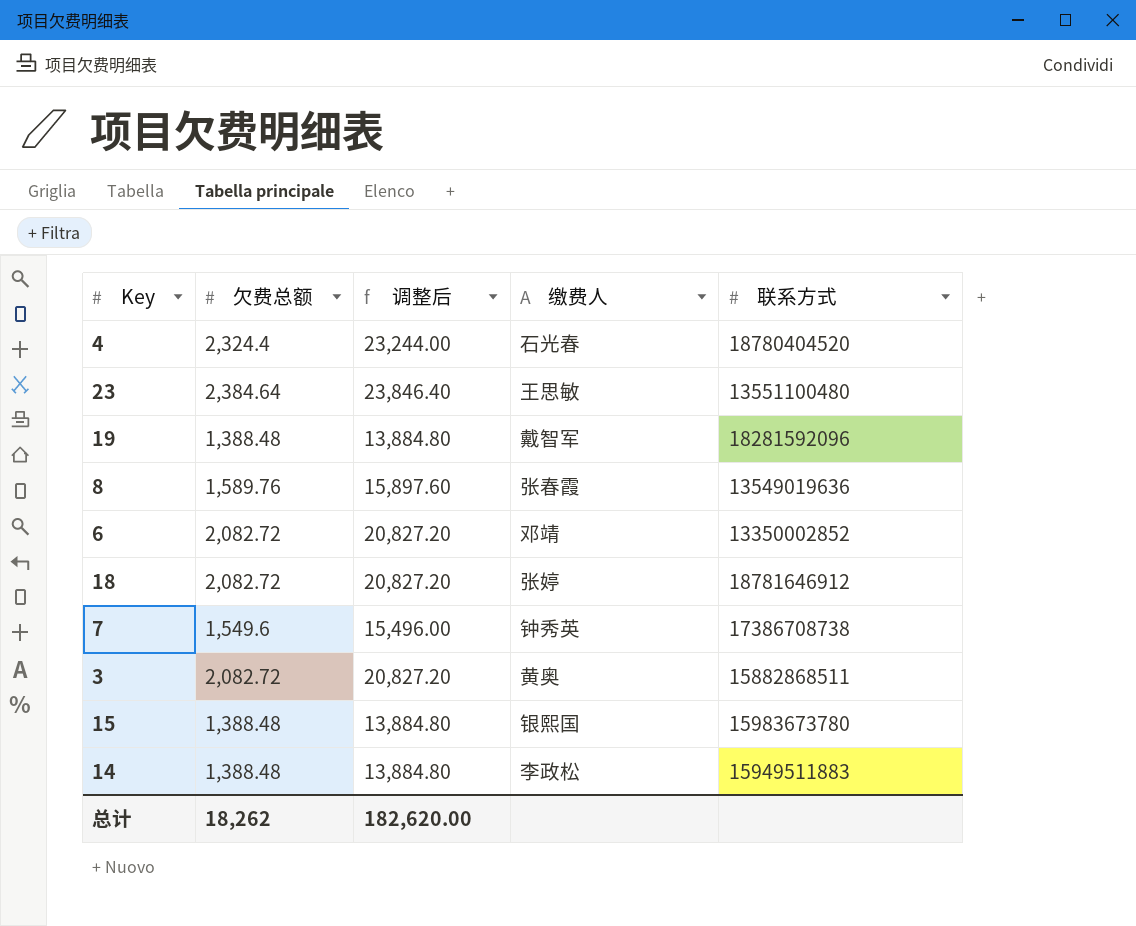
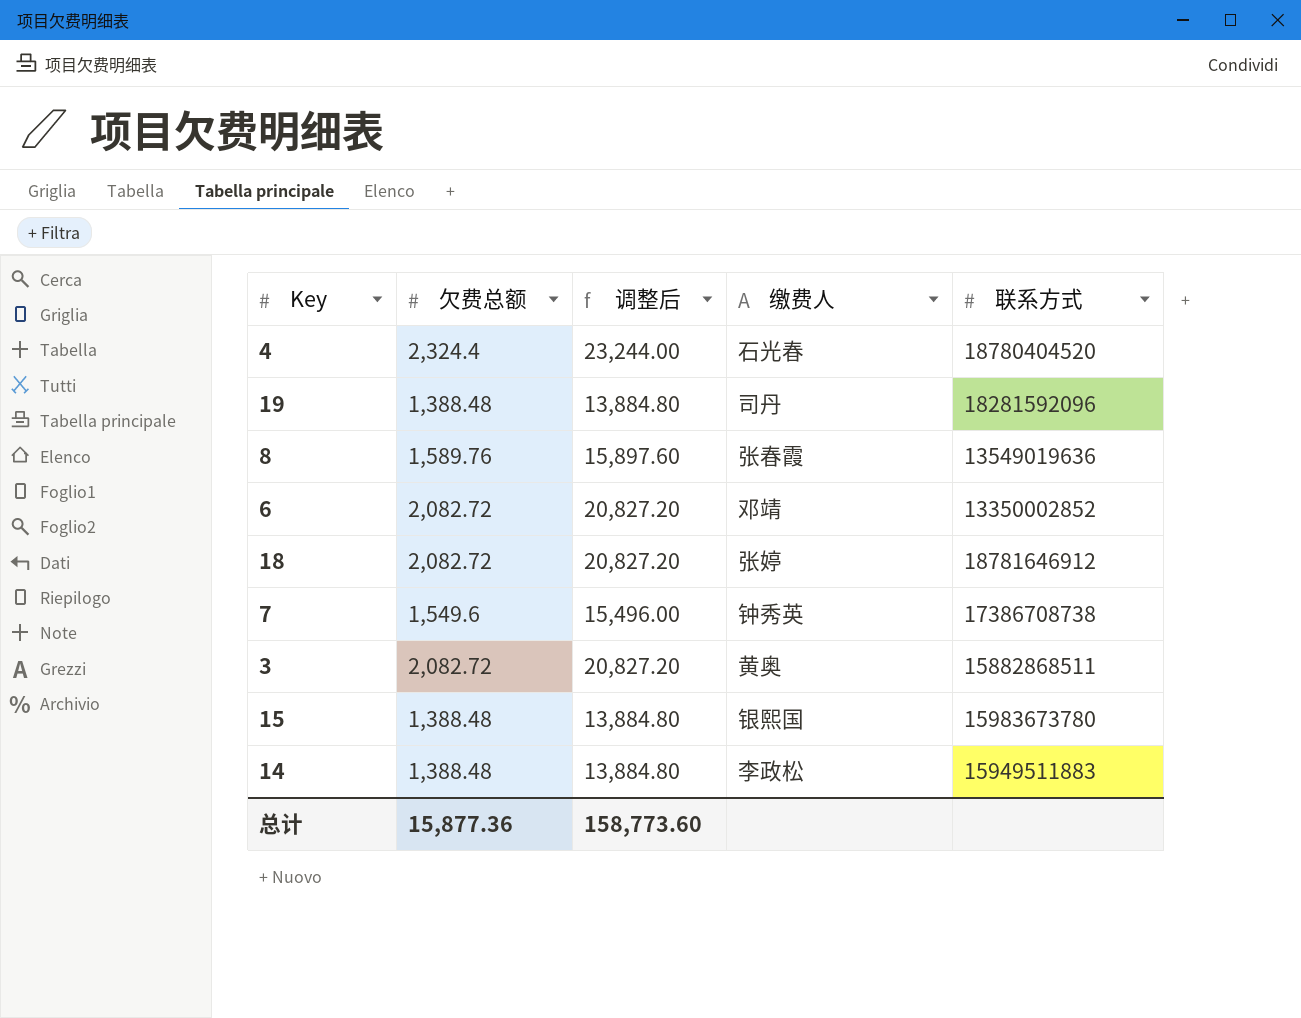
row 23: 2,384.64 | 23,846.40 | 王思敏 | 13551100480 -> none
19 | 缴费人: 戴智军 -> 司丹
总计 | 欠费总额: 18,262 -> 15,877.36
总计 | 调整后: 182,620.00 -> 158,773.60

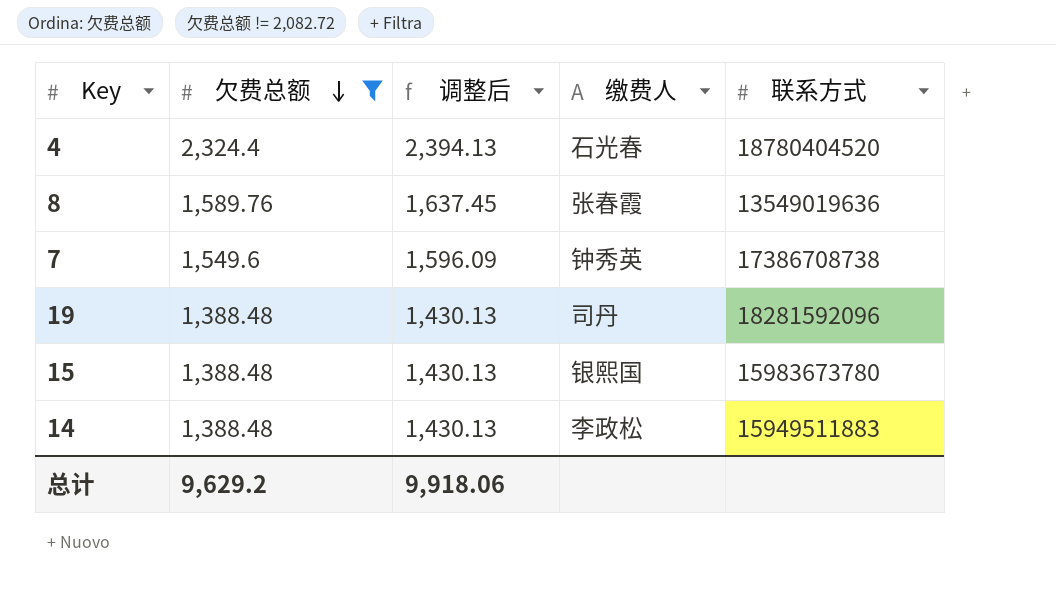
filter: none -> 欠费总额 != 2,082.72
row order: none -> 欠费总额 descending
column 调整后 | formula: [欠费总额] * 10 -> [欠费总额] * 1.03
总计 | 欠费总额: 15,877.36 -> 9,629.2
总计 | 调整后: 158,773.60 -> 9,918.06

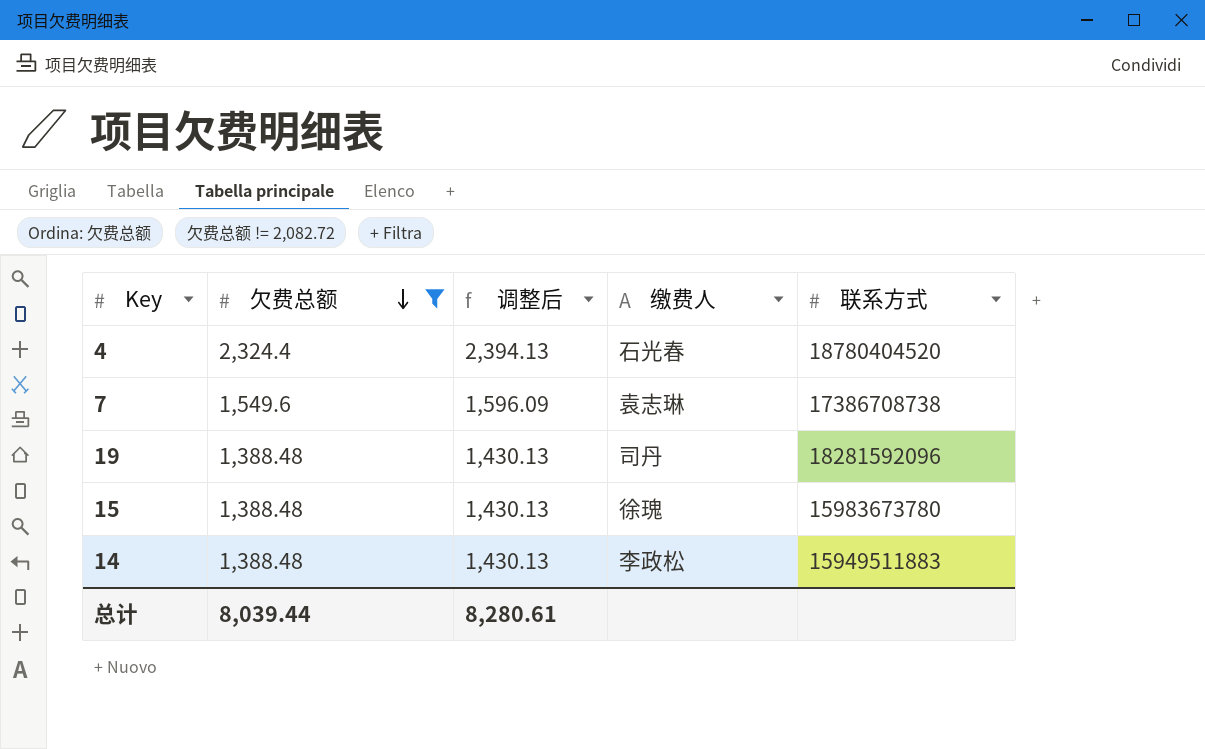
row 8: 1,589.76 | 1,637.45 | 张春霞 | 13549019636 -> none
7 | 缴费人: 钟秀英 -> 袁志琳
15 | 缴费人: 银熙国 -> 徐瑰
总计 | 欠费总额: 9,629.2 -> 8,039.44
总计 | 调整后: 9,918.06 -> 8,280.61

